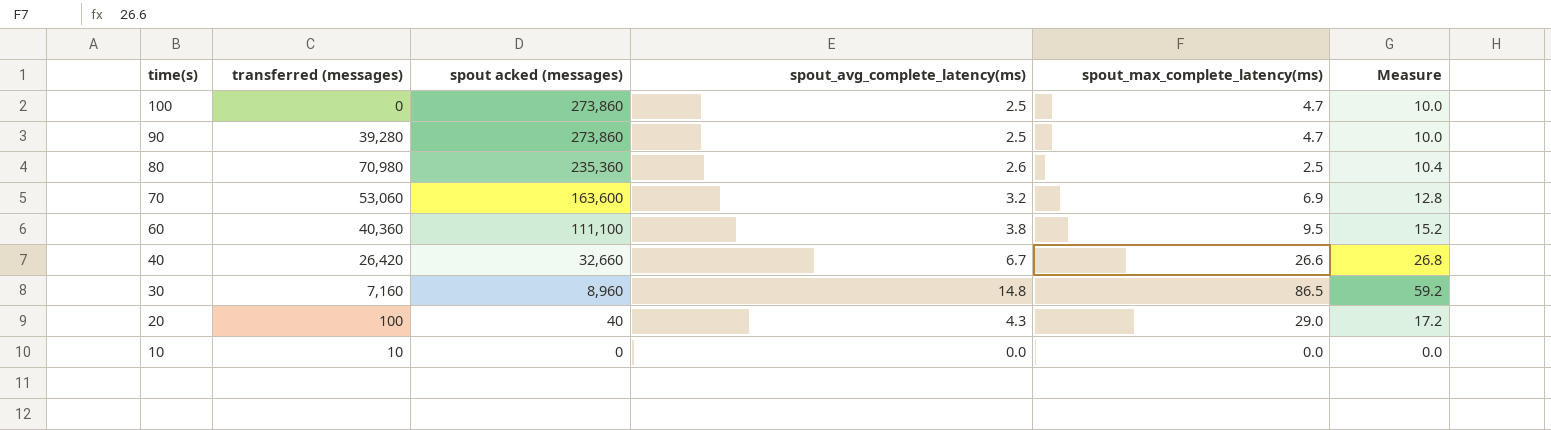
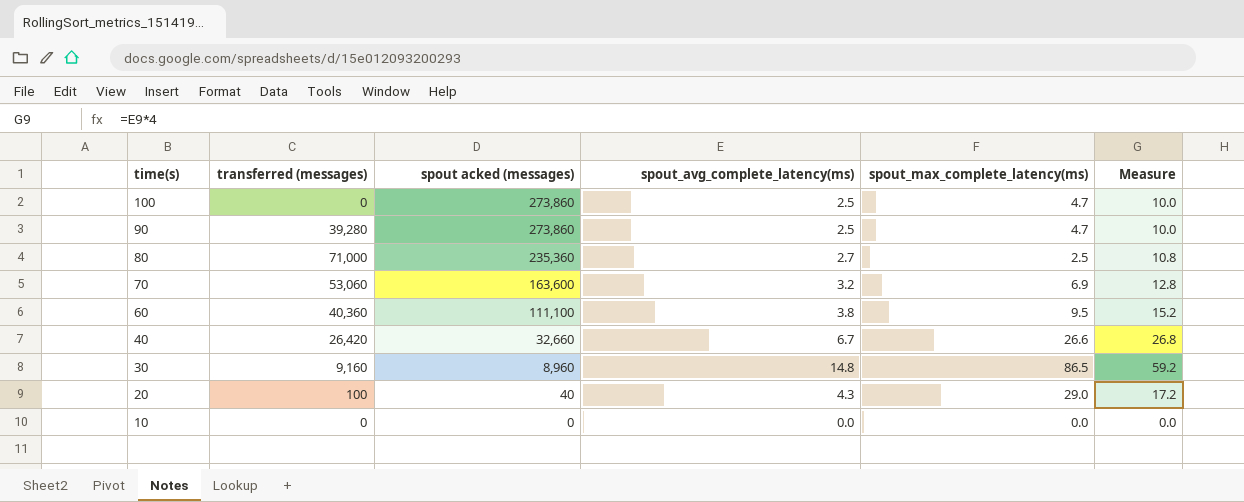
80 | transferred (messages): 70,980 -> 71,000
80 | spout_avg_complete_latency(ms): 2.6 -> 2.7
80 | Measure: 10.4 -> 10.8
30 | transferred (messages): 7,160 -> 9,160
10 | transferred (messages): 10 -> 0

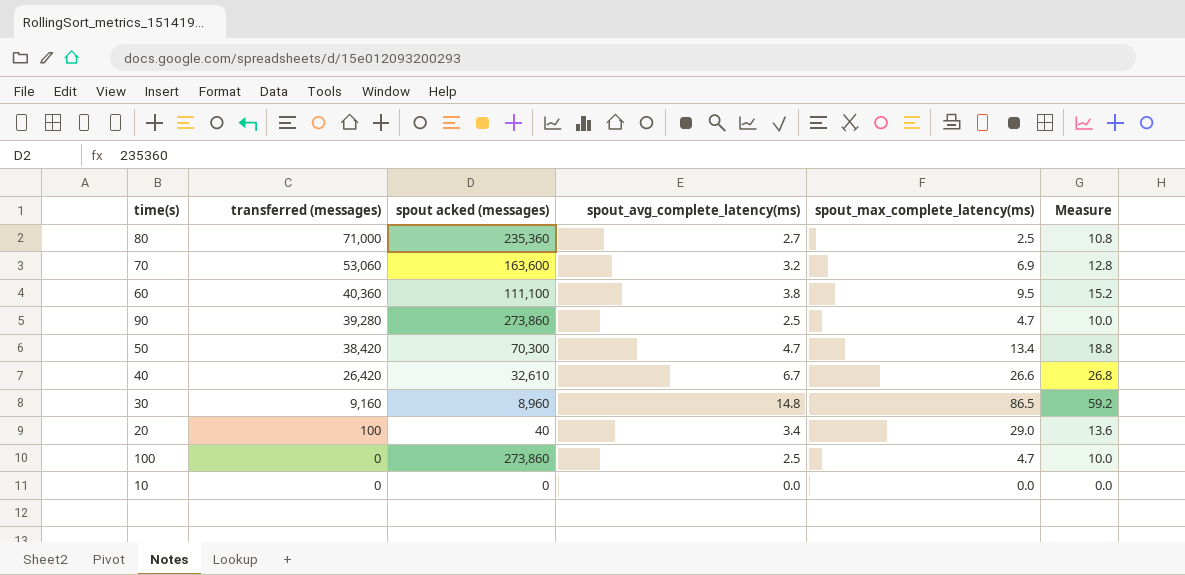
row order: time(s) descending -> transferred (messages) descending
row 50: none -> 38,420 | 70,300 | 4.7 | 13.4 | 18.8
40 | spout acked (messages): 32,660 -> 32,610
20 | spout_avg_complete_latency(ms): 4.3 -> 3.4
20 | Measure: 17.2 -> 13.6

